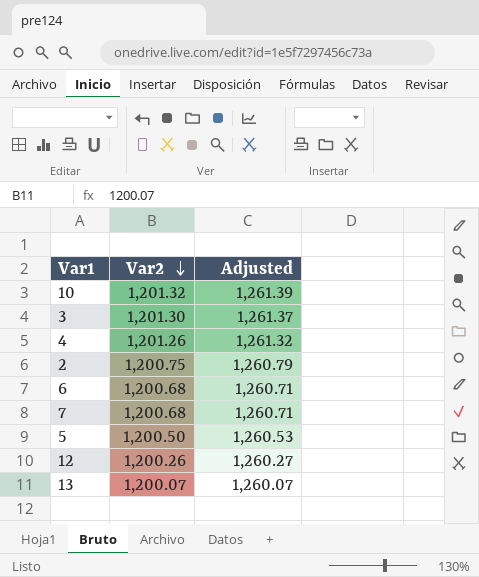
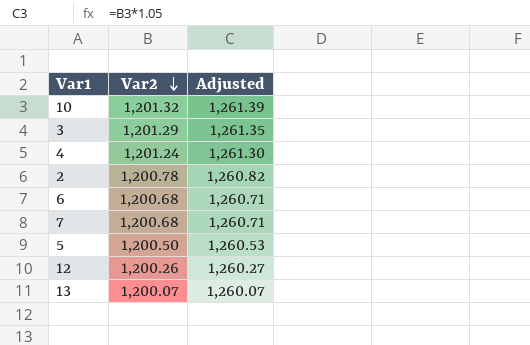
3 | Var2: 1,201.30 -> 1,201.29
3 | Adjusted: 1,261.37 -> 1,261.35
4 | Var2: 1,201.26 -> 1,201.24
4 | Adjusted: 1,261.32 -> 1,261.30
2 | Var2: 1,200.75 -> 1,200.78
2 | Adjusted: 1,260.79 -> 1,260.82

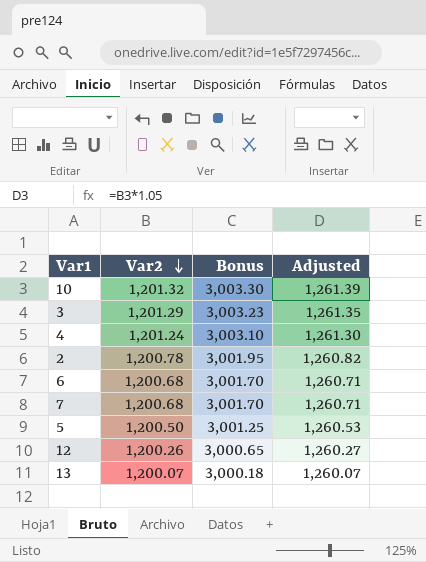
column Bonus | formula: none -> [Var2] * 2.5

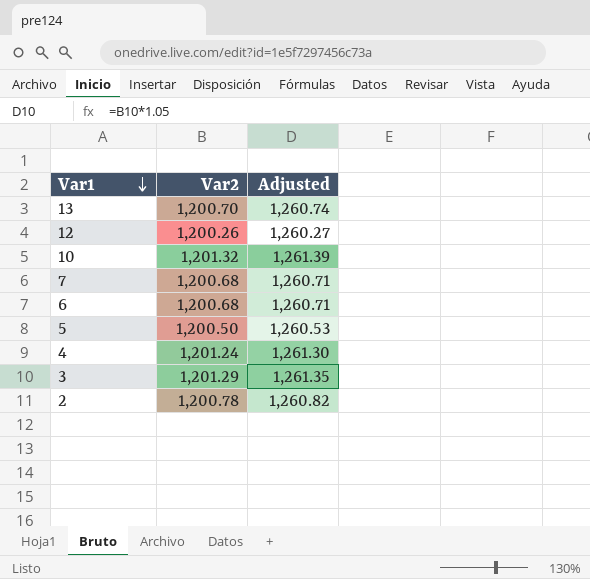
row order: Var2 descending -> Var1 descending
column Bonus | formula: [Var2] * 2.5 -> none
13 | Var2: 1,200.07 -> 1,200.70
13 | Adjusted: 1,260.07 -> 1,260.74

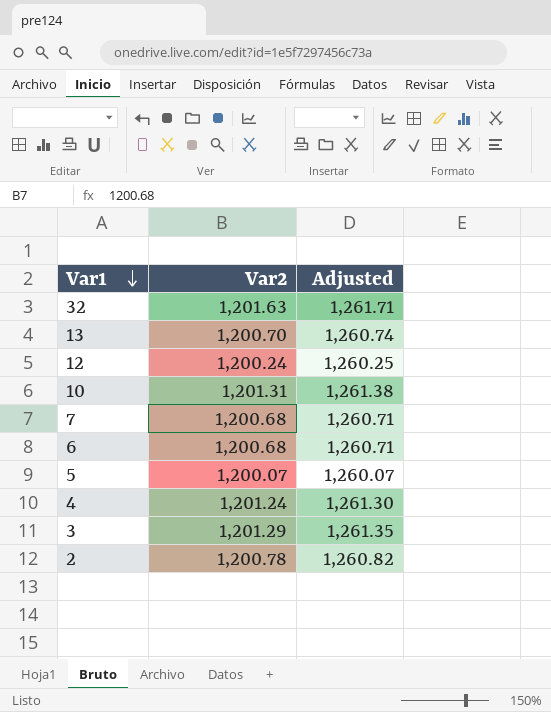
row 32: none -> 1,201.63 | 1,261.71
12 | Var2: 1,200.26 -> 1,200.24
12 | Adjusted: 1,260.27 -> 1,260.25
10 | Var2: 1,201.32 -> 1,201.31
10 | Adjusted: 1,261.39 -> 1,261.38
5 | Var2: 1,200.50 -> 1,200.07
5 | Adjusted: 1,260.53 -> 1,260.07

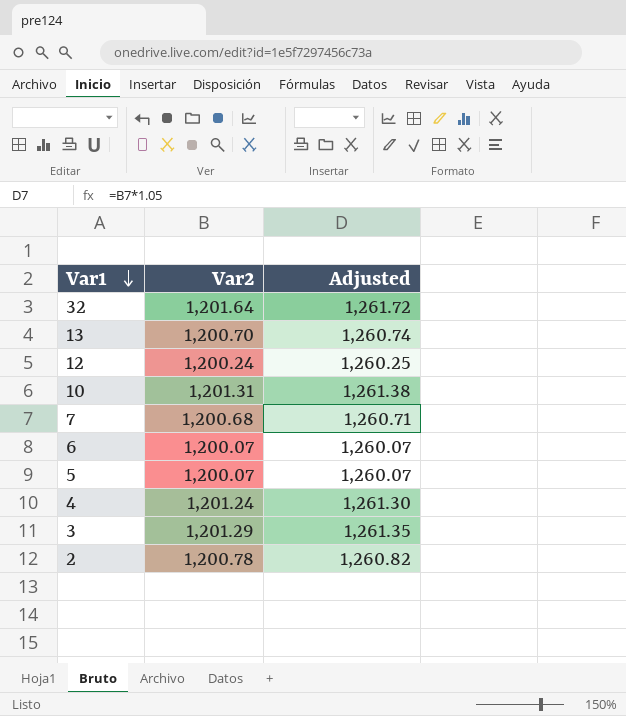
32 | Var2: 1,201.63 -> 1,201.64
32 | Adjusted: 1,261.71 -> 1,261.72
6 | Var2: 1,200.68 -> 1,200.07
6 | Adjusted: 1,260.71 -> 1,260.07

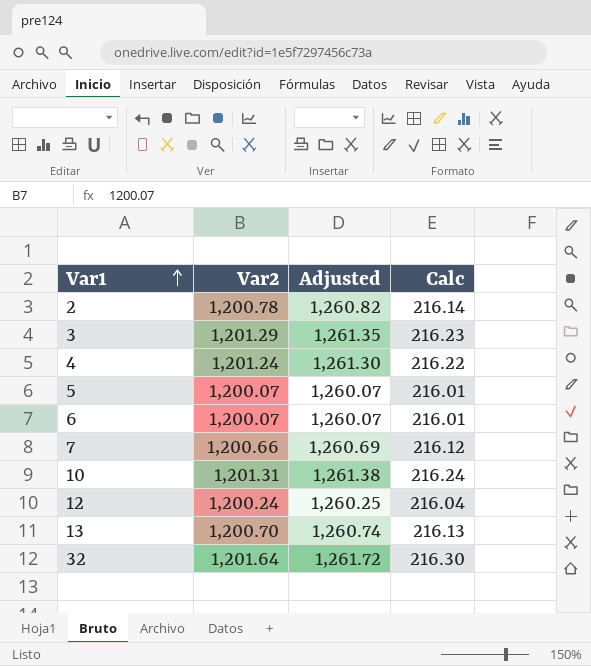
row order: Var1 descending -> Var1 ascending
column Calc | formula: none -> [Var2] * 0.18
7 | Var2: 1,200.68 -> 1,200.66
7 | Adjusted: 1,260.71 -> 1,260.69

